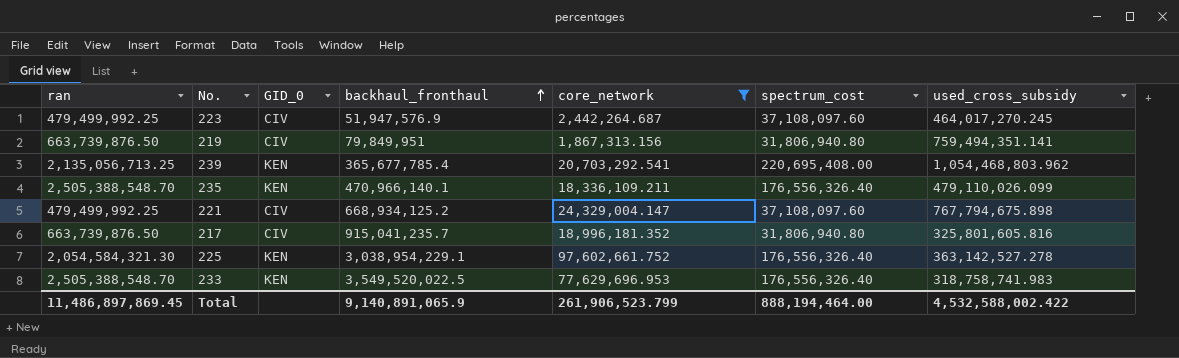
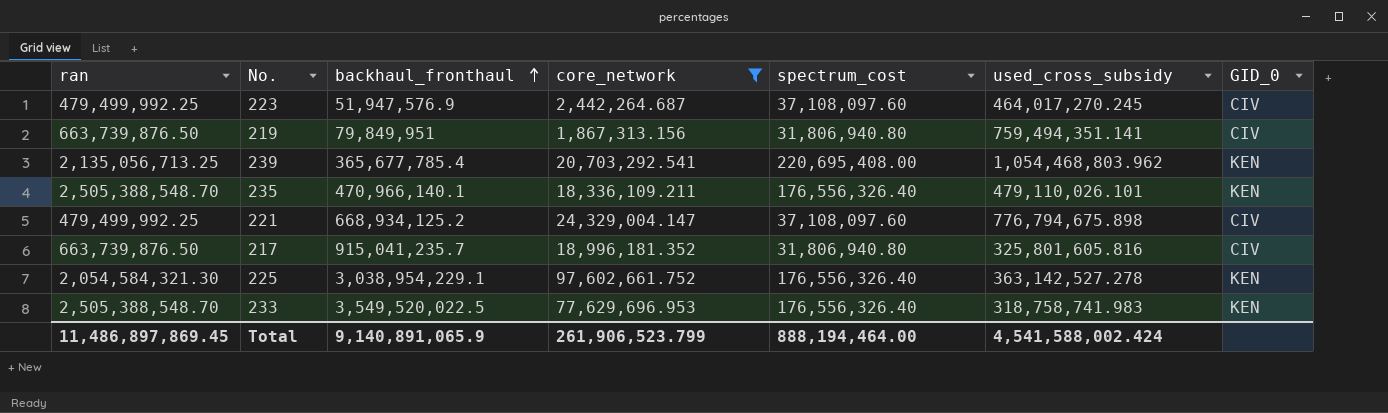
column GID_0 | position: 3 -> 7
235 | used_cross_subsidy: 479,110,026.099 -> 479,110,026.101
221 | used_cross_subsidy: 767,794,675.898 -> 776,794,675.898
Total | used_cross_subsidy: 4,532,588,002.422 -> 4,541,588,002.424

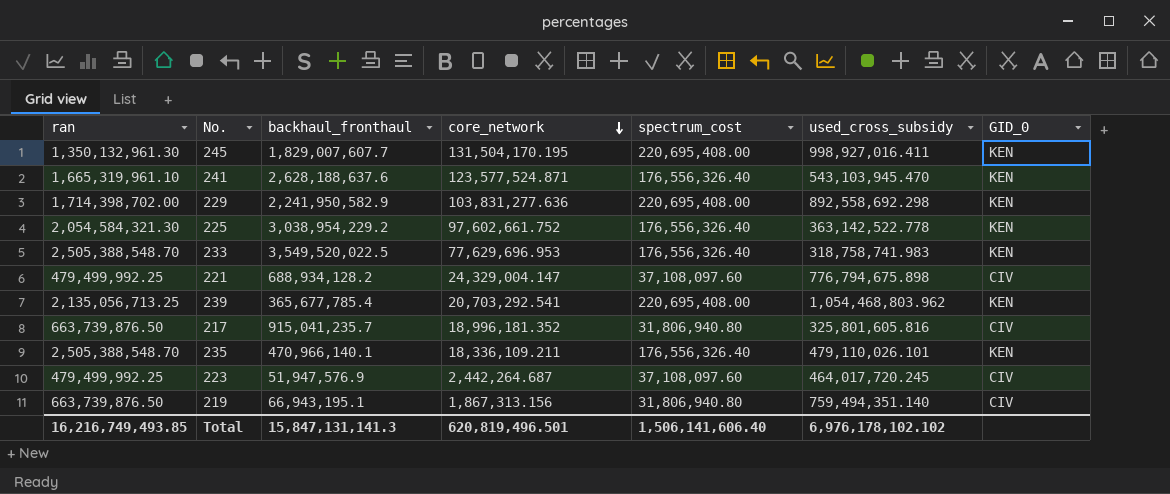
filter: core_network <= 97,602,661.752 -> none
row order: backhaul_fronthaul ascending -> core_network descending
225 | backhaul_fronthaul: 3,038,954,229.1 -> 3,038,954,229.2
225 | used_cross_subsidy: 363,142,527.278 -> 363,142,522.778
221 | backhaul_fronthaul: 668,934,125.2 -> 688,934,128.2
223 | used_cross_subsidy: 464,017,270.245 -> 464,017,720.245
219 | backhaul_fronthaul: 79,849,951 -> 66,943,195.1
219 | used_cross_subsidy: 759,494,351.141 -> 759,494,351.140
Total | ran: 11,486,897,869.45 -> 16,216,749,493.85
Total | backhaul_fronthaul: 9,140,891,065.9 -> 15,847,131,141.3
Total | core_network: 261,906,523.799 -> 620,819,496.501
Total | spectrum_cost: 888,194,464.00 -> 1,506,141,606.40
Total | used_cross_subsidy: 4,541,588,002.424 -> 6,976,178,102.102

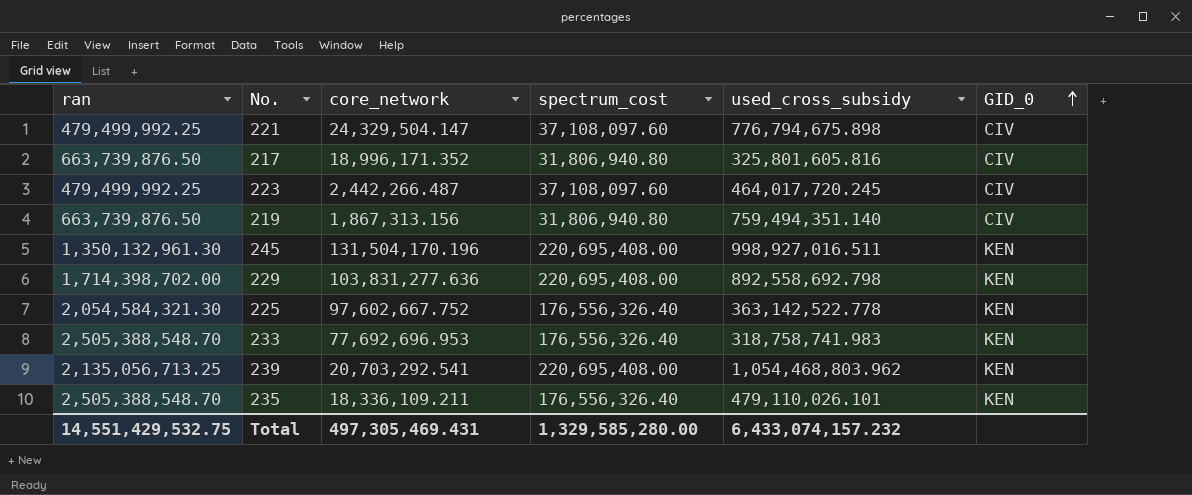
row order: core_network descending -> GID_0 ascending
column backhaul_fronthaul | position: 3 -> none
row 241: 1,665,319,961.10 | 2,628,188,637.6 | 123,577,524.871 | 176,556,326.40 | 543,103,945.470 | KEN -> none
221 | core_network: 24,329,004.147 -> 24,329,504.147
217 | core_network: 18,996,181.352 -> 18,996,171.352
223 | core_network: 2,442,264.687 -> 2,442,266.487
245 | core_network: 131,504,170.195 -> 131,504,170.196
245 | used_cross_subsidy: 998,927,016.411 -> 998,927,016.511
229 | used_cross_subsidy: 892,558,692.298 -> 892,558,692.798
225 | core_network: 97,602,661.752 -> 97,602,667.752
233 | core_network: 77,629,696.953 -> 77,692,696.953
Total | ran: 16,216,749,493.85 -> 14,551,429,532.75
Total | core_network: 620,819,496.501 -> 497,305,469.431
Total | spectrum_cost: 1,506,141,606.40 -> 1,329,585,280.00
Total | used_cross_subsidy: 6,976,178,102.102 -> 6,433,074,157.232

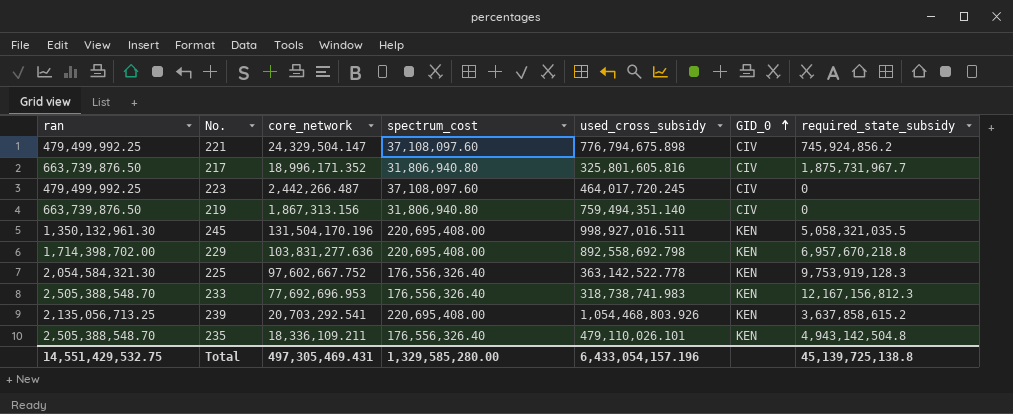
column required_state_subsidy | position: none -> 7
233 | used_cross_subsidy: 318,758,741.983 -> 318,738,741.983
239 | used_cross_subsidy: 1,054,468,803.962 -> 1,054,468,803.926
Total | used_cross_subsidy: 6,433,074,157.232 -> 6,433,054,157.196

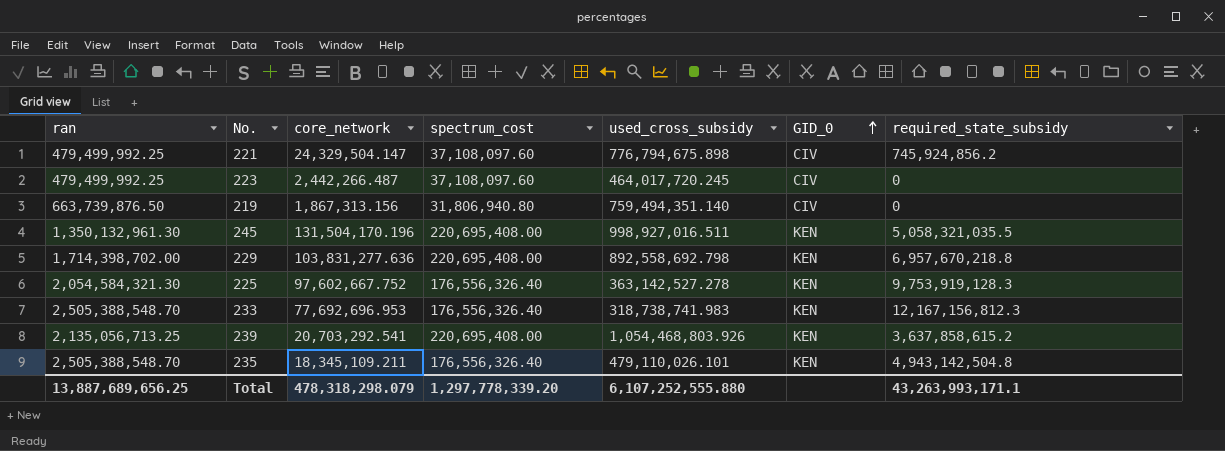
row 217: 663,739,876.50 | 18,996,171.352 | 31,806,940.80 | 325,801,605.816 | CIV | 1,875,731,967.7 -> none
225 | used_cross_subsidy: 363,142,522.778 -> 363,142,527.278
235 | core_network: 18,336,109.211 -> 18,345,109.211
Total | ran: 14,551,429,532.75 -> 13,887,689,656.25
Total | core_network: 497,305,469.431 -> 478,318,298.079
Total | spectrum_cost: 1,329,585,280.00 -> 1,297,778,339.20
Total | used_cross_subsidy: 6,433,054,157.196 -> 6,107,252,555.880
Total | required_state_subsidy: 45,139,725,138.8 -> 43,263,993,171.1

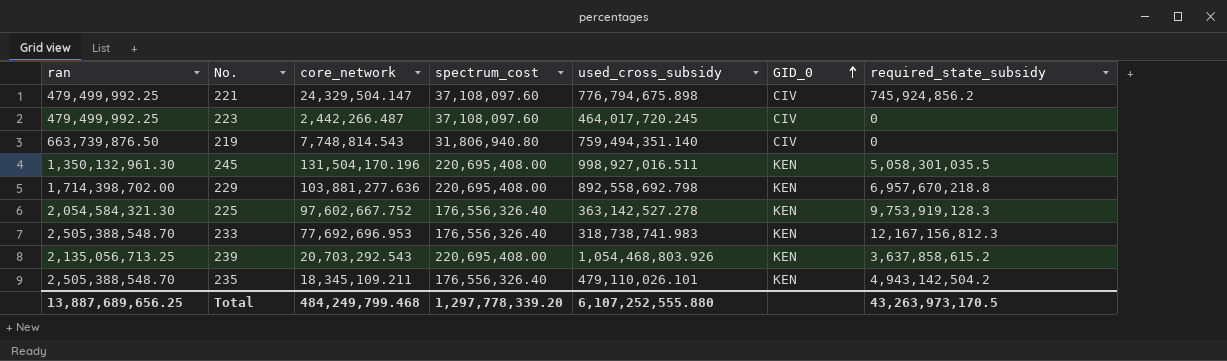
219 | core_network: 1,867,313.156 -> 7,748,814.543
245 | required_state_subsidy: 5,058,321,035.5 -> 5,058,301,035.5
229 | core_network: 103,831,277.636 -> 103,881,277.636
239 | core_network: 20,703,292.541 -> 20,703,292.543
235 | required_state_subsidy: 4,943,142,504.8 -> 4,943,142,504.2
Total | core_network: 478,318,298.079 -> 484,249,799.468
Total | required_state_subsidy: 43,263,993,171.1 -> 43,263,973,170.5

